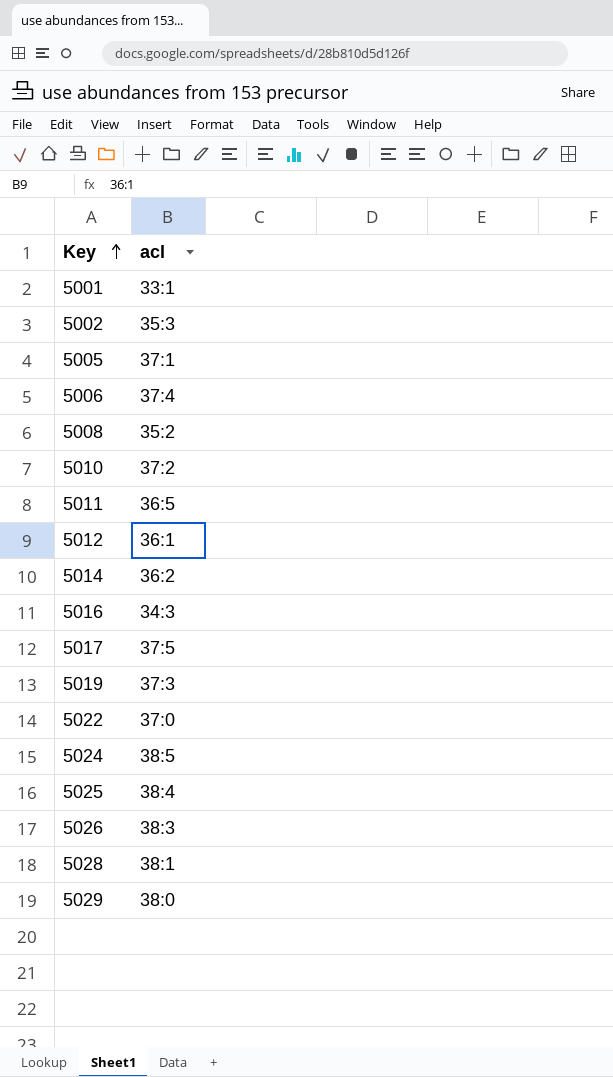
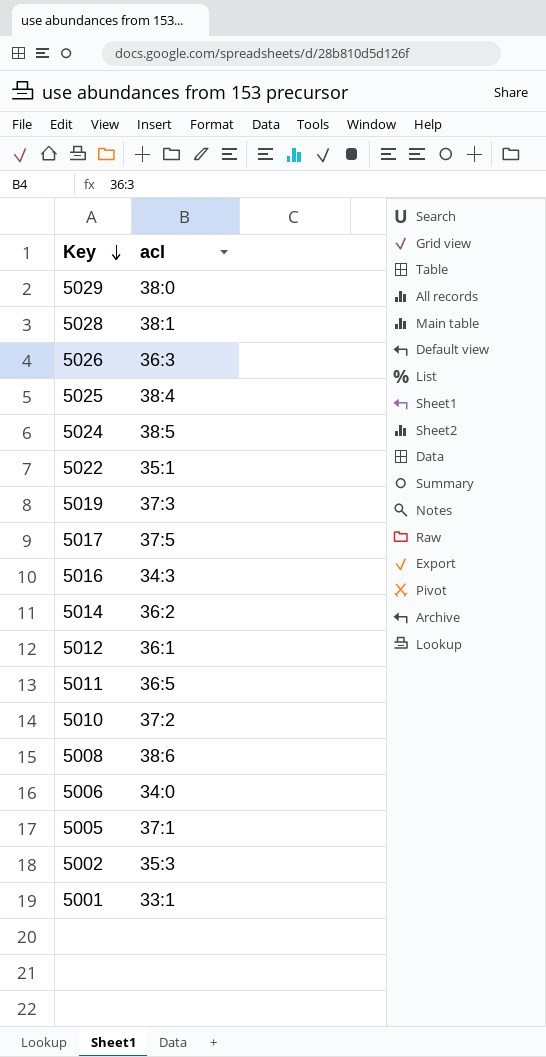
row order: Key ascending -> Key descending
5026 | acl: 38:3 -> 36:3
5022 | acl: 37:0 -> 35:1
5008 | acl: 35:2 -> 38:6
5006 | acl: 37:4 -> 34:0

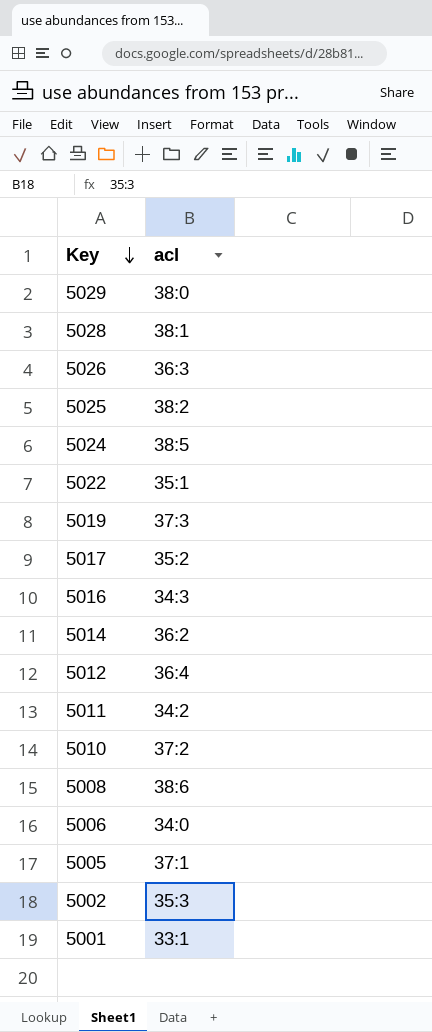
5025 | acl: 38:4 -> 38:2
5017 | acl: 37:5 -> 35:2
5012 | acl: 36:1 -> 36:4
5011 | acl: 36:5 -> 34:2

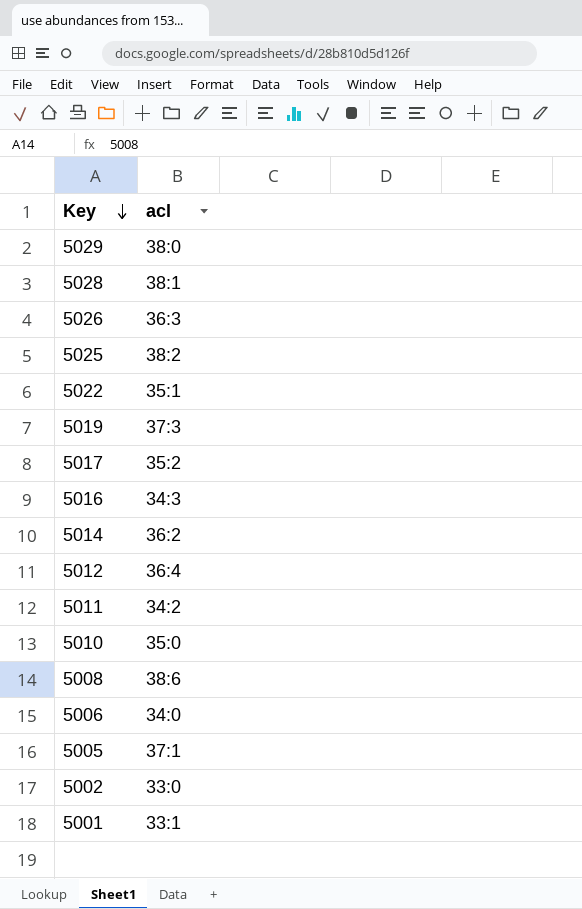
row 5024: 38:5 -> none
5010 | acl: 37:2 -> 35:0
5002 | acl: 35:3 -> 33:0

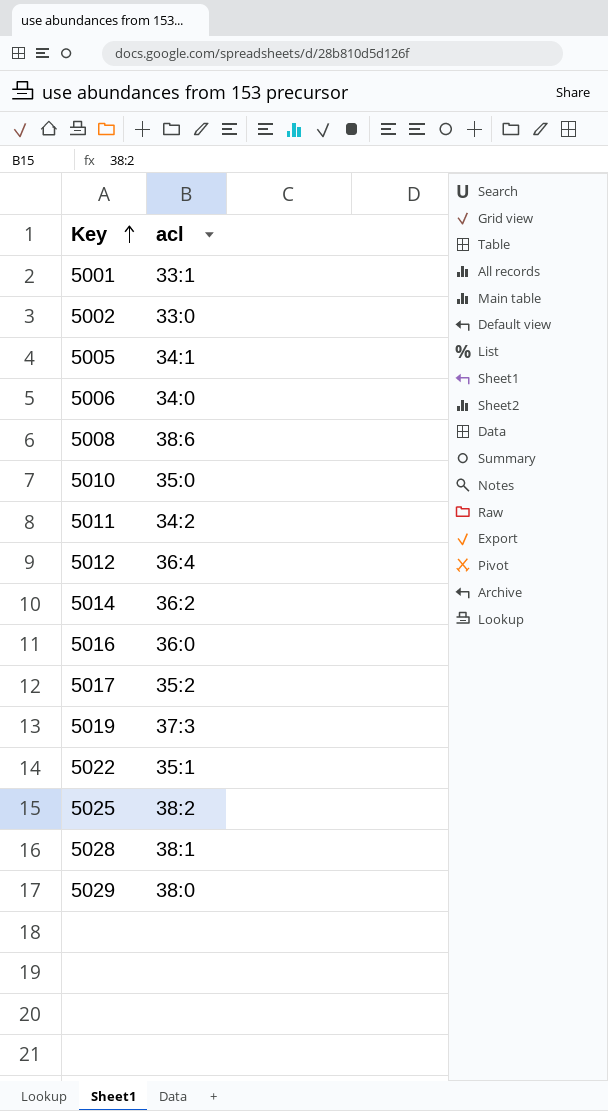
row order: Key descending -> Key ascending
row 5026: 36:3 -> none
5005 | acl: 37:1 -> 34:1
5016 | acl: 34:3 -> 36:0

